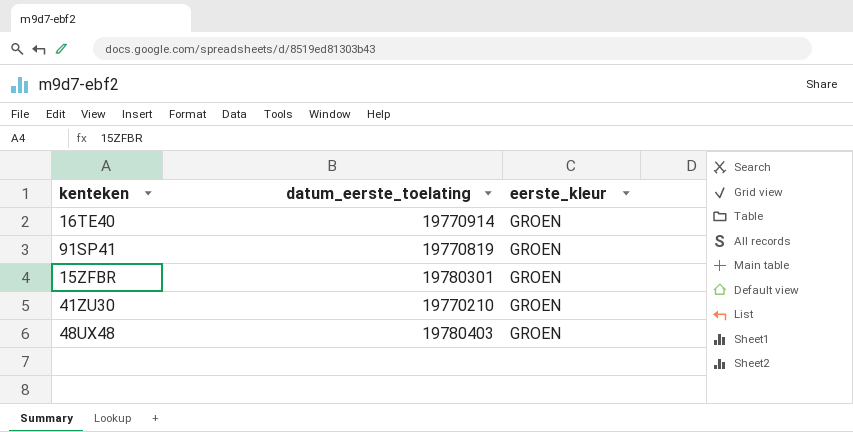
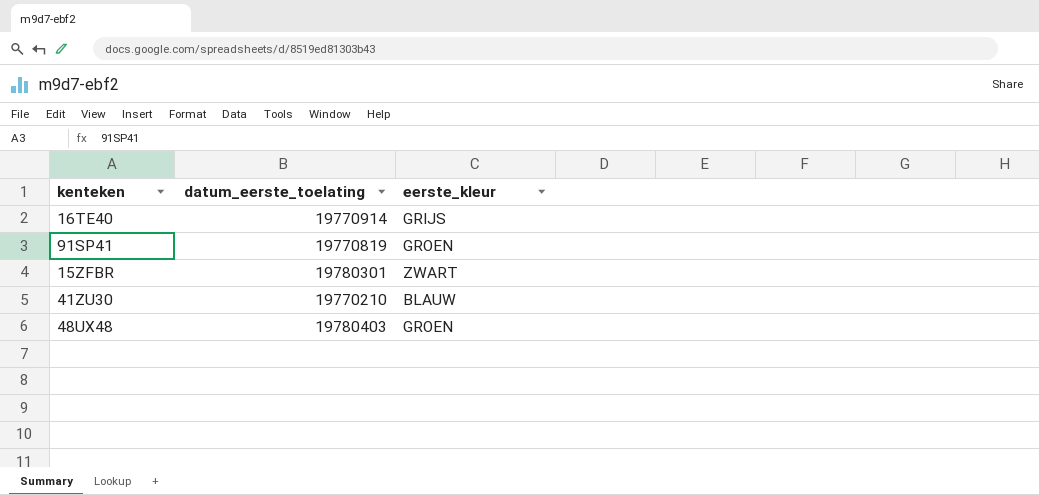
16TE40 | eerste_kleur: GROEN -> GRIJS
15ZFBR | eerste_kleur: GROEN -> ZWART
41ZU30 | eerste_kleur: GROEN -> BLAUW

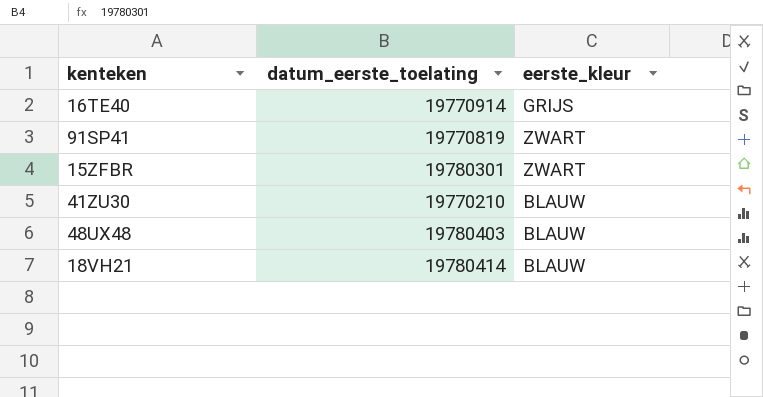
91SP41 | eerste_kleur: GROEN -> ZWART
48UX48 | eerste_kleur: GROEN -> BLAUW
row 18VH21: none -> 19780414 | BLAUW

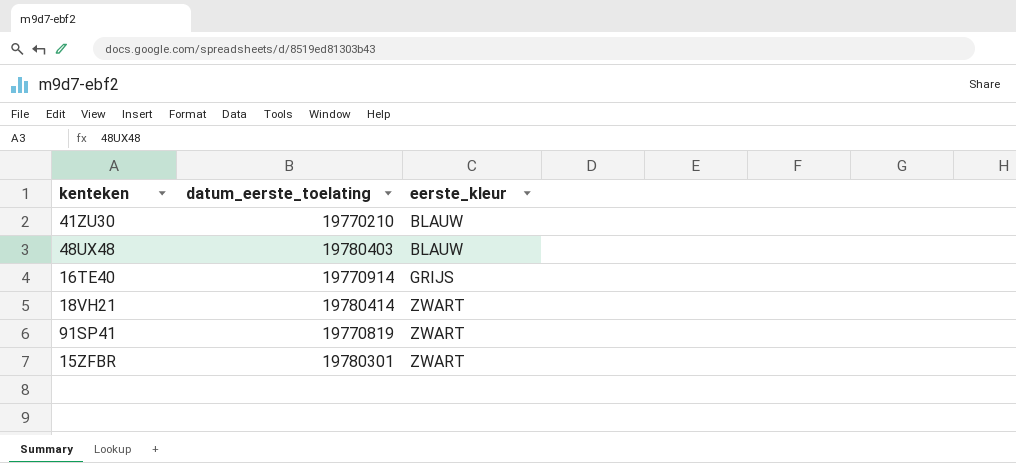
row order: none -> eerste_kleur ascending
18VH21 | eerste_kleur: BLAUW -> ZWART

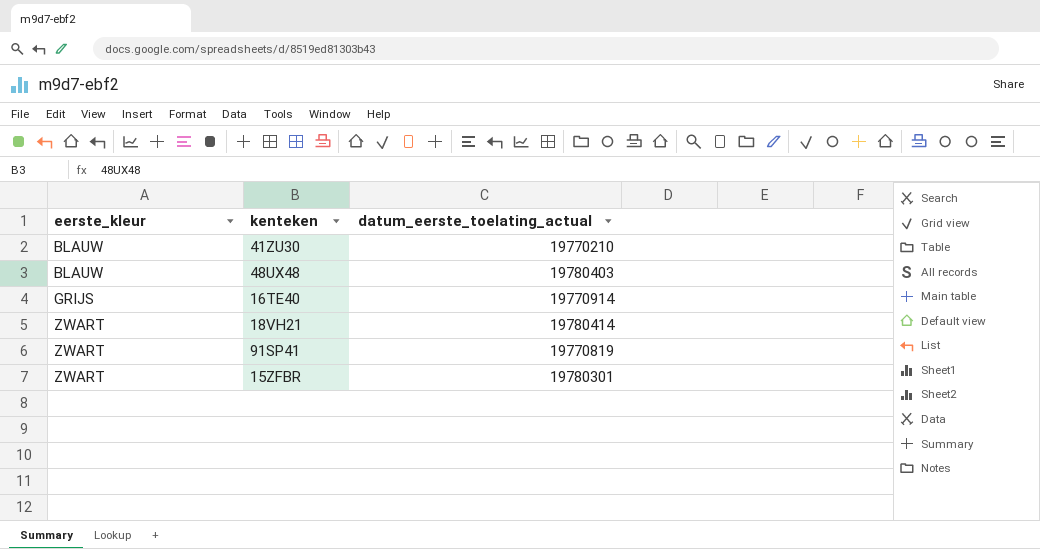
column eerste_kleur | position: 3 -> 1
column name: datum_eerste_toelating -> datum_eerste_toelating_actual

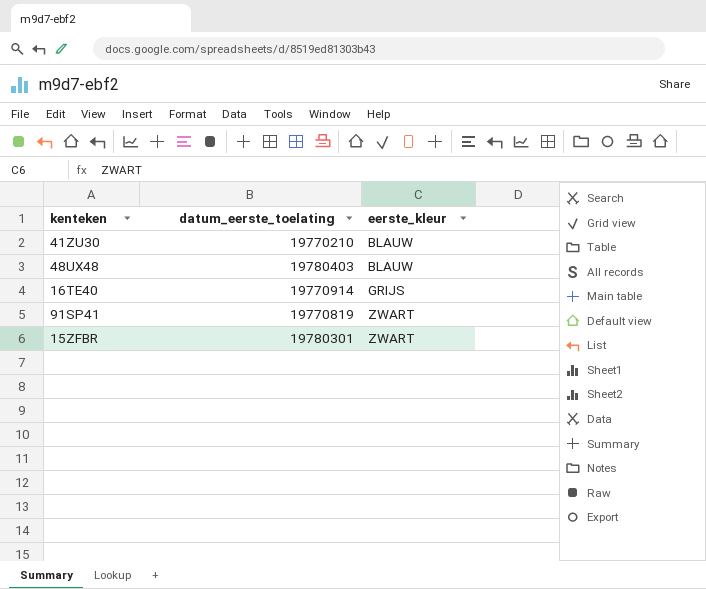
column name: datum_eerste_toelating_actual -> datum_eerste_toelating
column eerste_kleur | position: 1 -> 3
row 18VH21: ZWART | 19780414 -> none

